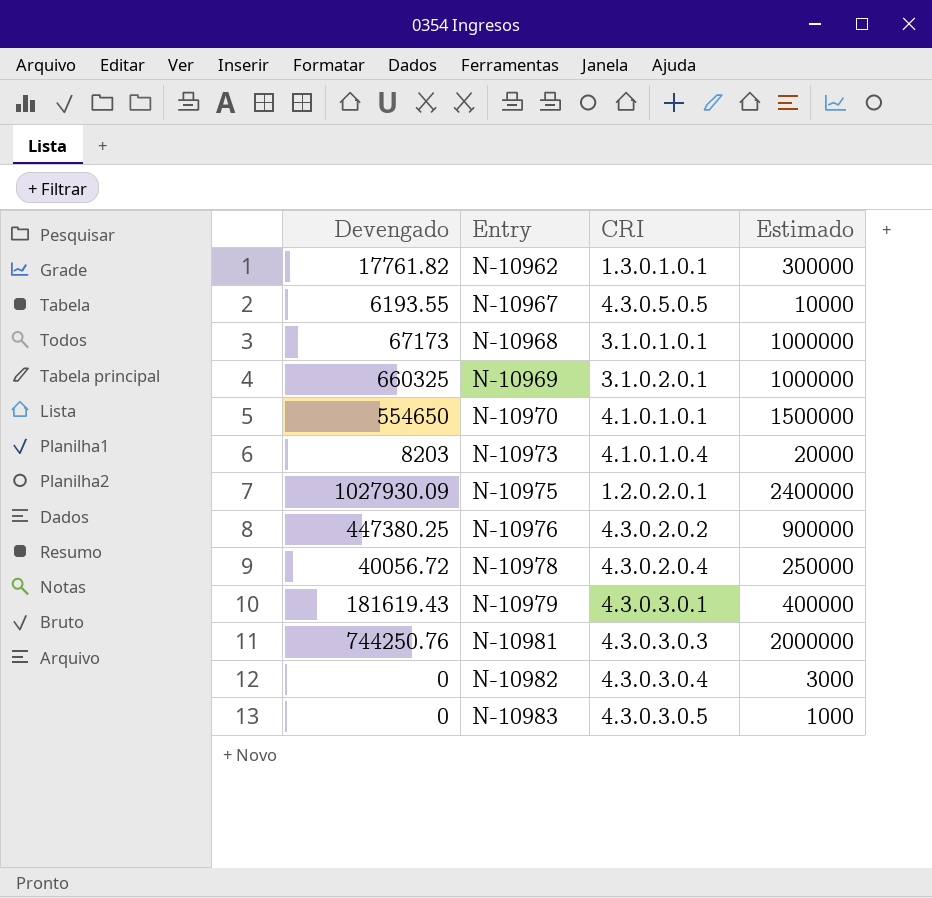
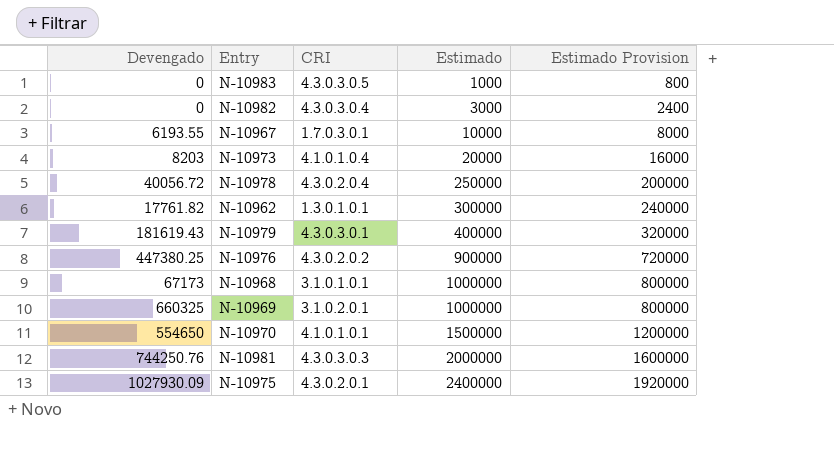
row order: Entry ascending -> Estimado ascending
column Estimado Provision | formula: none -> [Estimado] * 0.8
N-10967 | CRI: 4.3.0.5.0.5 -> 1.7.0.3.0.1
N-10975 | CRI: 1.2.0.2.0.1 -> 4.3.0.2.0.1

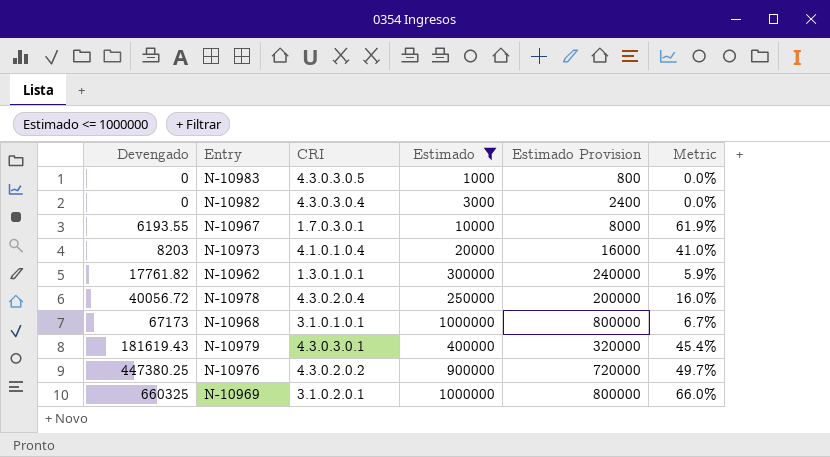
filter: none -> Estimado <= 1000000
row order: Estimado ascending -> Devengado ascending
column Metric | formula: none -> [Devengado] / [Estimado]

